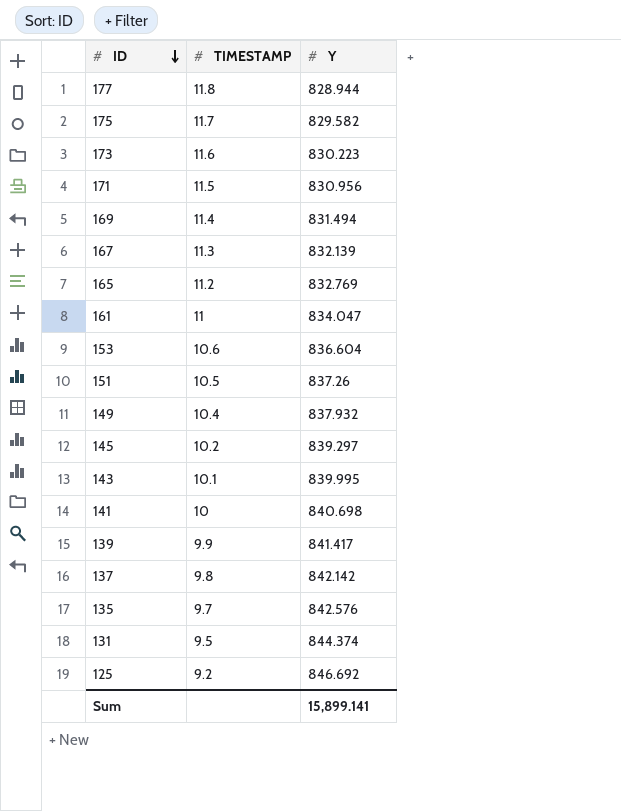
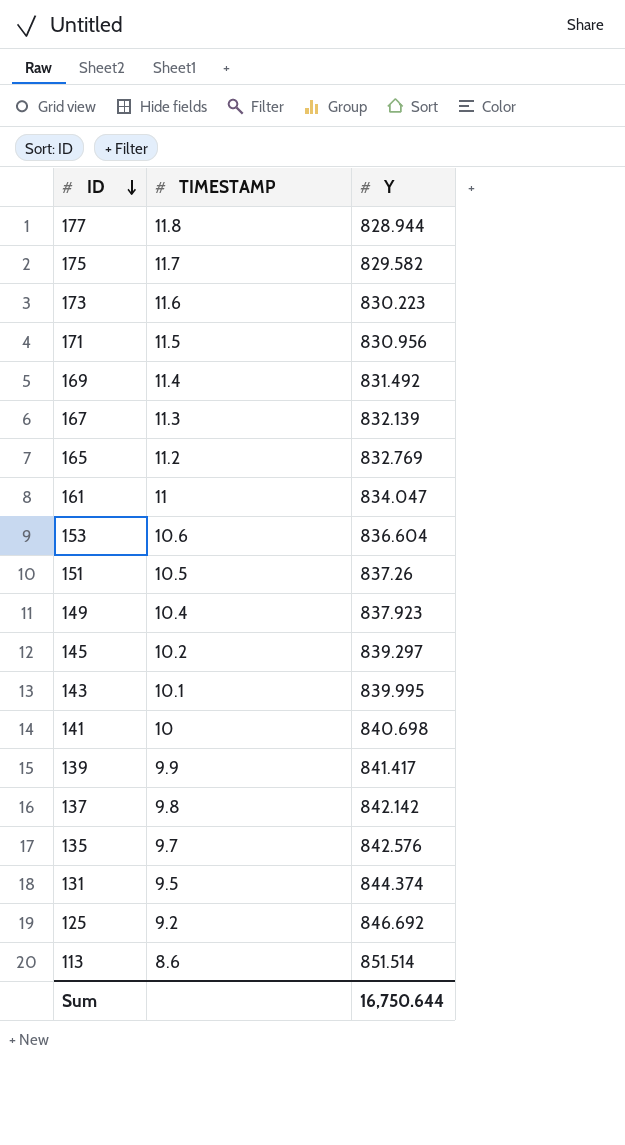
169 | Y: 831.494 -> 831.492
149 | Y: 837.932 -> 837.923
row 113: none -> 8.6 | 851.514
Sum | Y: 15,899.141 -> 16,750.644

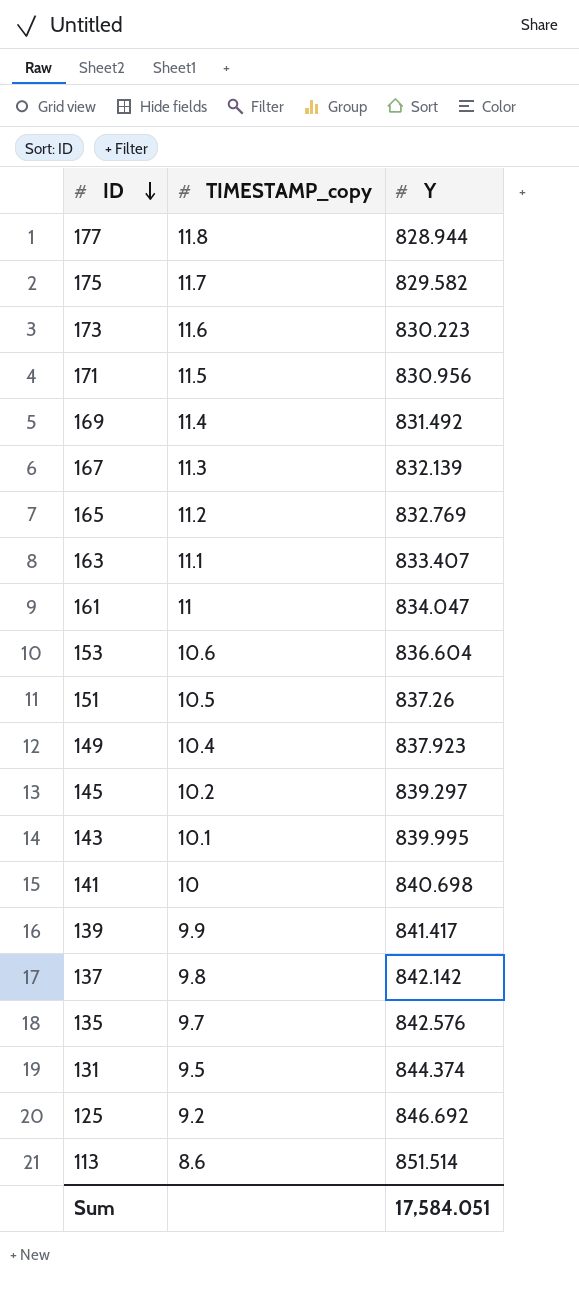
column name: TIMESTAMP -> TIMESTAMP_copy
row 163: none -> 11.1 | 833.407
Sum | Y: 16,750.644 -> 17,584.051

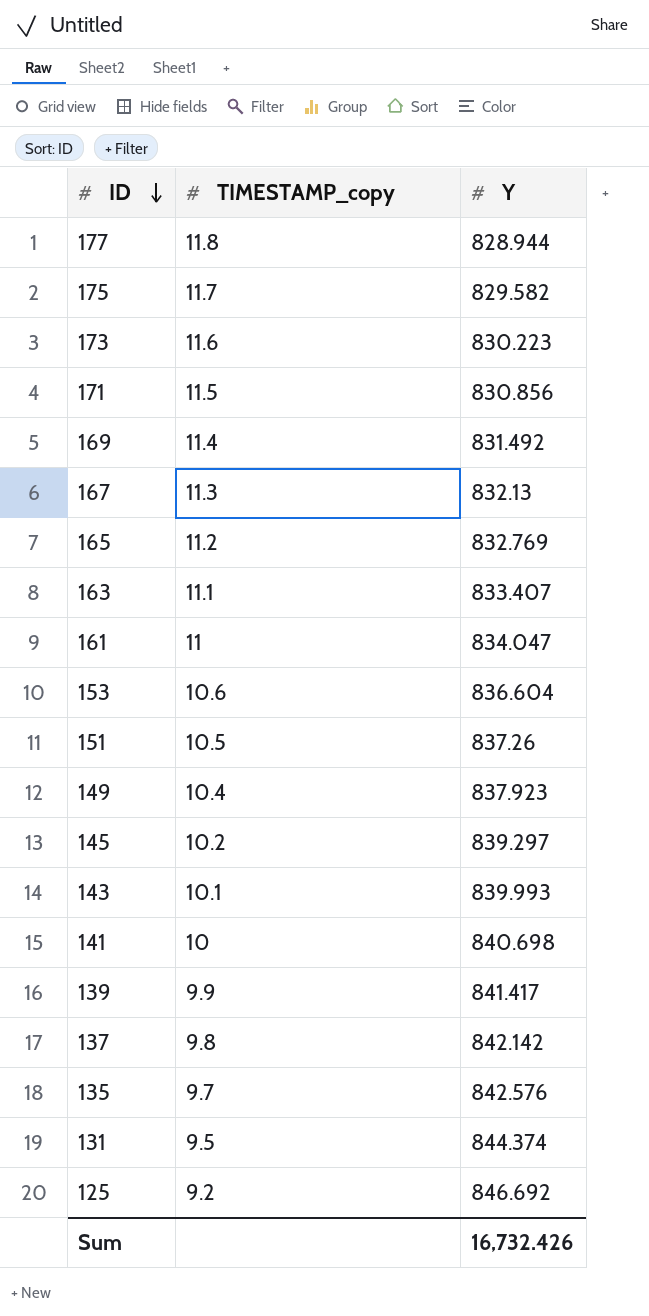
row 113: 8.6 | 851.514 -> none
171 | Y: 830.956 -> 830.856
167 | Y: 832.139 -> 832.13
143 | Y: 839.995 -> 839.993
Sum | Y: 17,584.051 -> 16,732.426

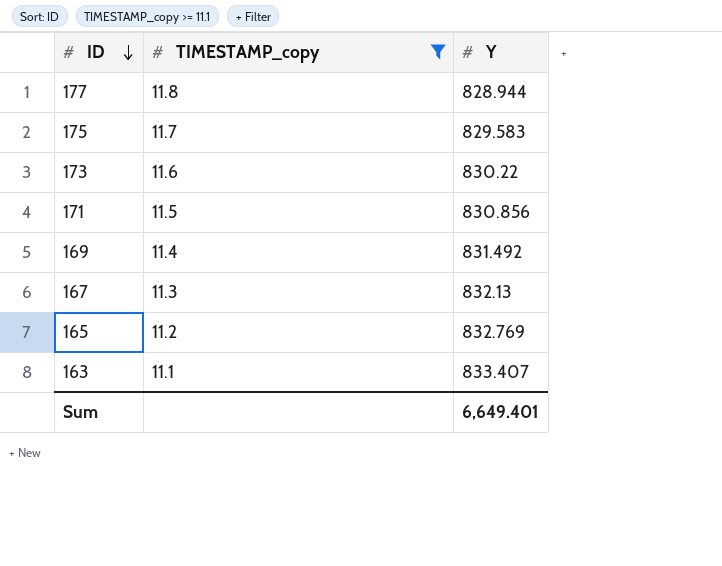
filter: none -> TIMESTAMP_copy >= 11.1
175 | Y: 829.582 -> 829.583
173 | Y: 830.223 -> 830.22
Sum | Y: 16,732.426 -> 6,649.401

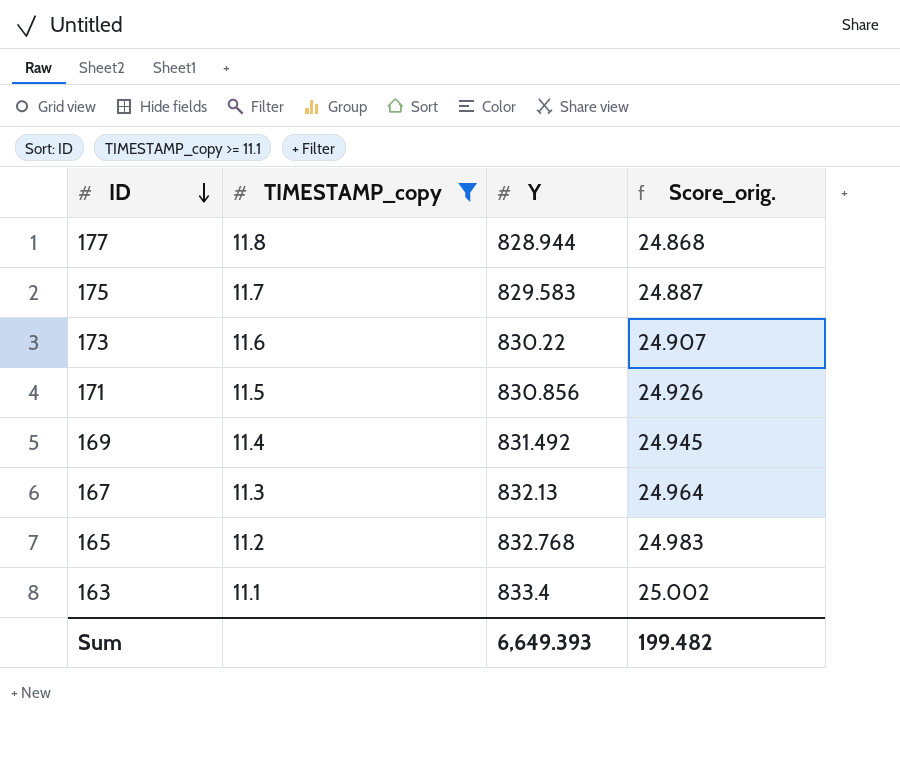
column Score_orig. | formula: none -> [Y] * 0.03
165 | Y: 832.769 -> 832.768
163 | Y: 833.407 -> 833.4
Sum | Y: 6,649.401 -> 6,649.393

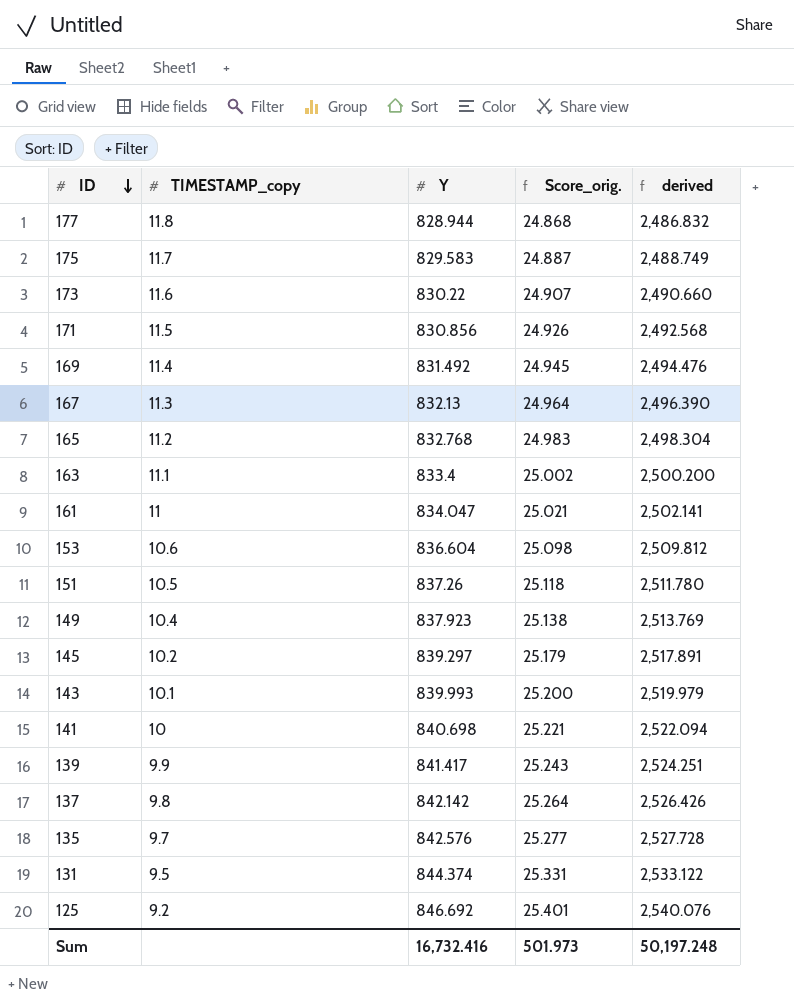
filter: TIMESTAMP_copy >= 11.1 -> none
column derived | formula: none -> [Y] * 3
Sum | Y: 6,649.393 -> 16,732.416
Sum | Score_orig.: 199.482 -> 501.973

